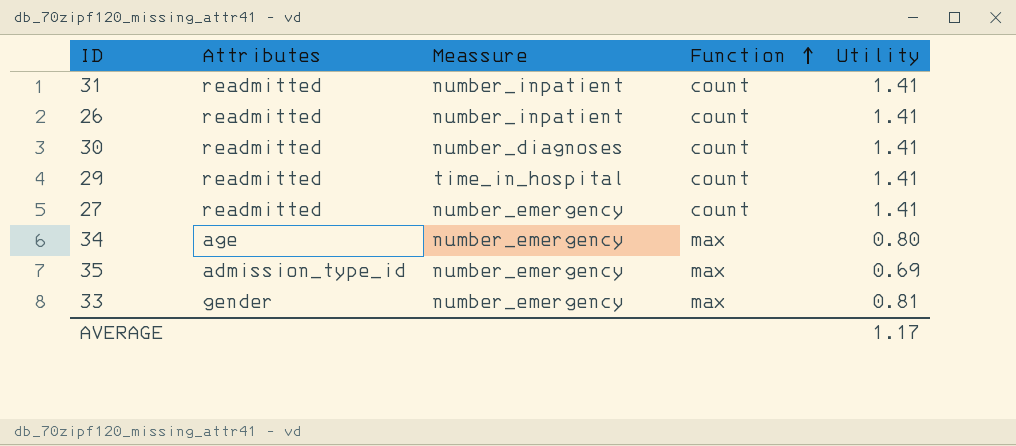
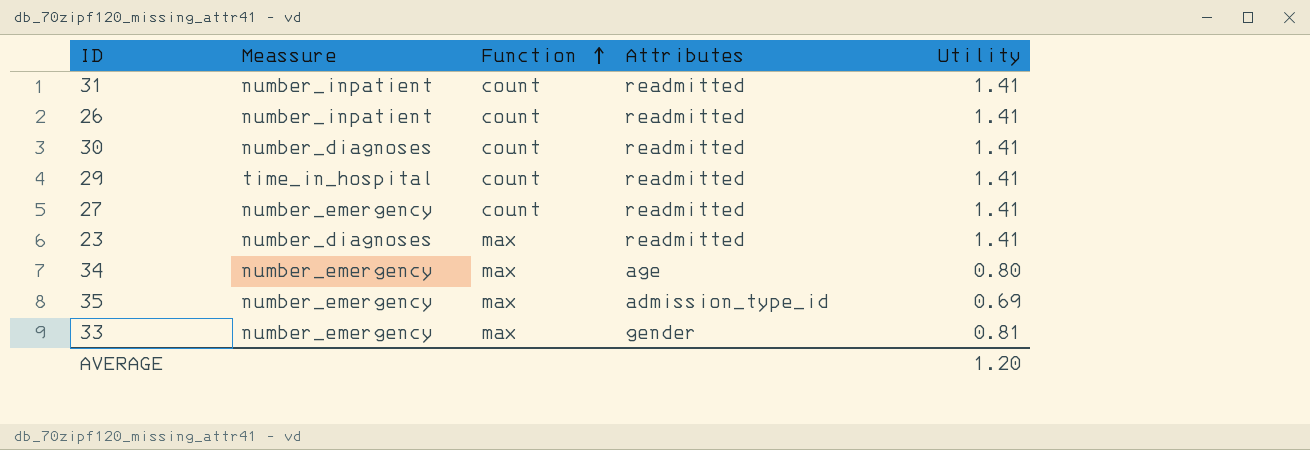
column Attributes | position: 2 -> 4
row 23: none -> number_diagnoses | max | readmitted | 1.41
AVERAGE | Utility: 1.17 -> 1.20

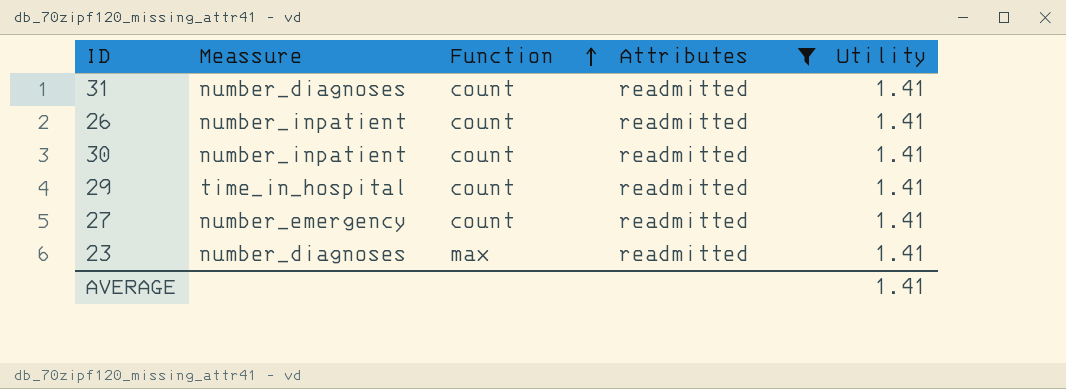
filter: none -> Attributes = readmitted
31 | Meassure: number_inpatient -> number_diagnoses
30 | Meassure: number_diagnoses -> number_inpatient
AVERAGE | Utility: 1.20 -> 1.41

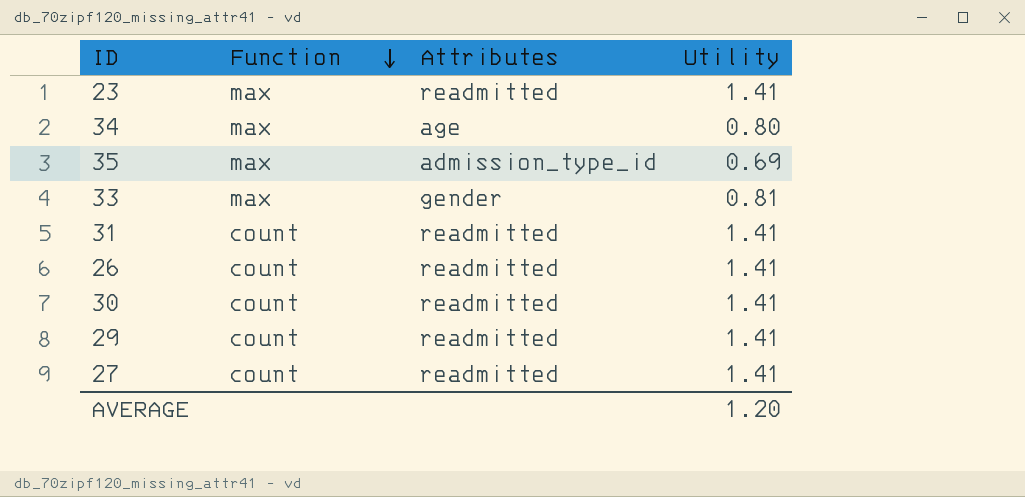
filter: Attributes = readmitted -> none
row order: Function ascending -> Function descending
column Meassure | position: 2 -> none
AVERAGE | Utility: 1.41 -> 1.20

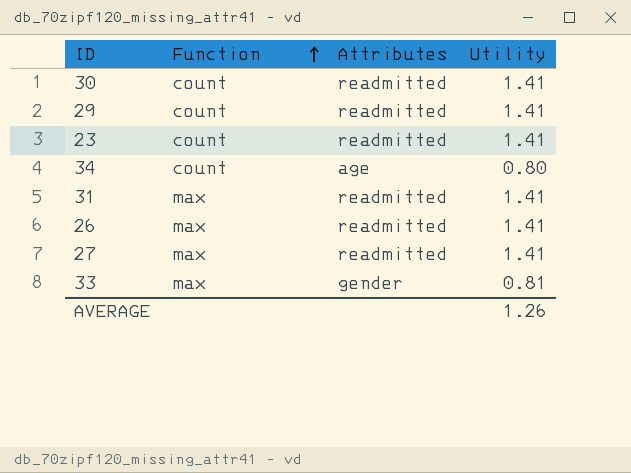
row order: Function descending -> Function ascending
row 35: max | admission_type_id | 0.69 -> none
23 | Function: max -> count
34 | Function: max -> count
31 | Function: count -> max
26 | Function: count -> max
27 | Function: count -> max
AVERAGE | Utility: 1.20 -> 1.26

